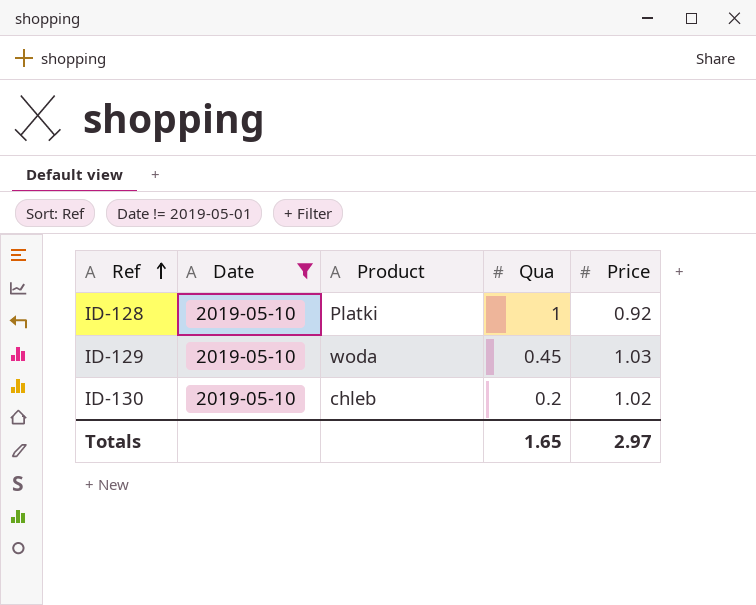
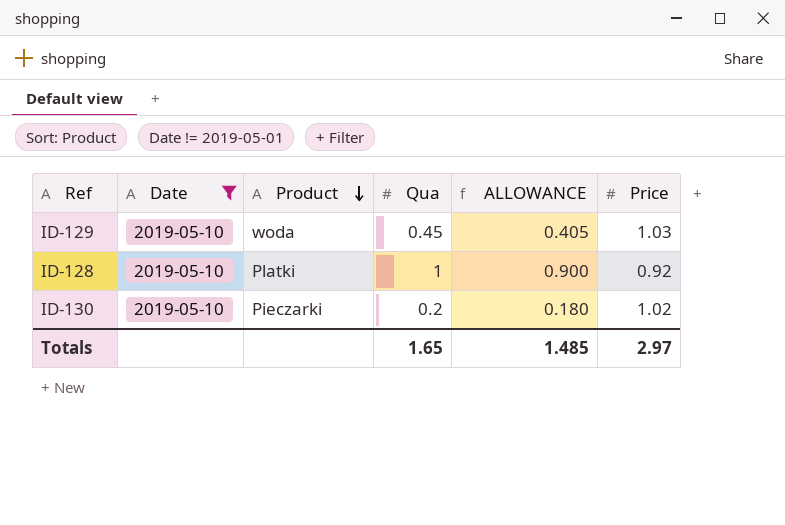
row order: Ref ascending -> Product descending
column ALLOWANCE | formula: none -> [Qua] * 0.9
ID-130 | Product: chleb -> Pieczarki

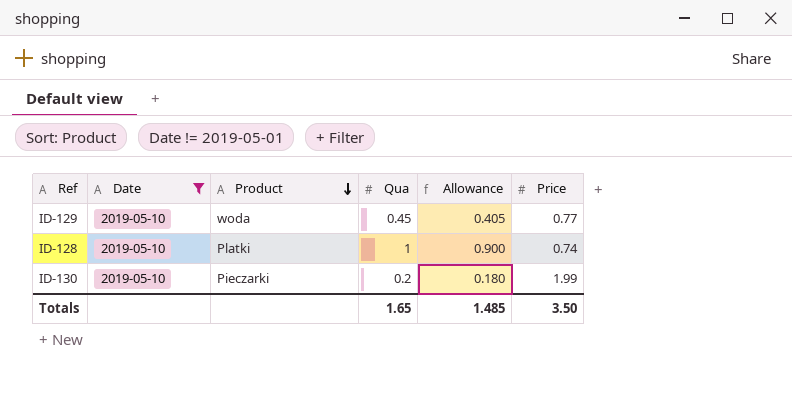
column name: ALLOWANCE -> Allowance
ID-129 | Price: 1.03 -> 0.77
ID-128 | Price: 0.92 -> 0.74
ID-130 | Price: 1.02 -> 1.99
Totals | Price: 2.97 -> 3.50

